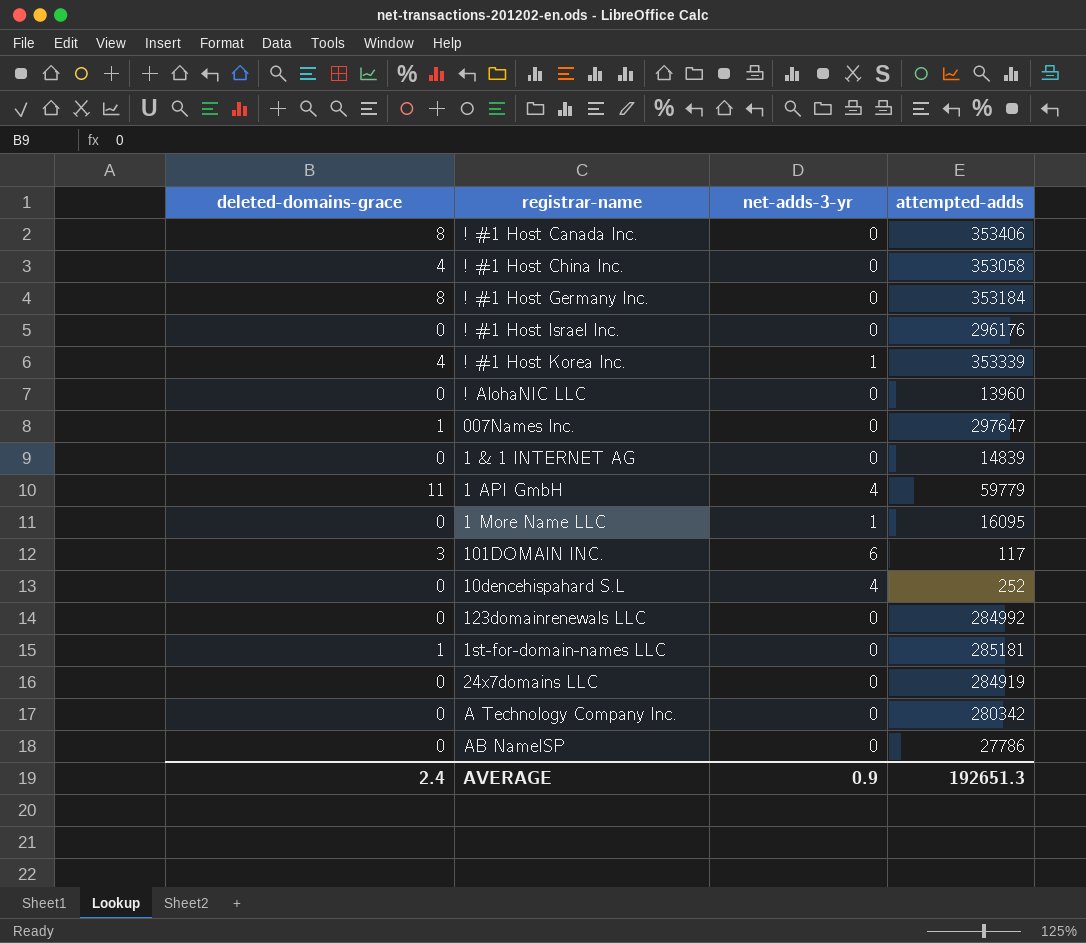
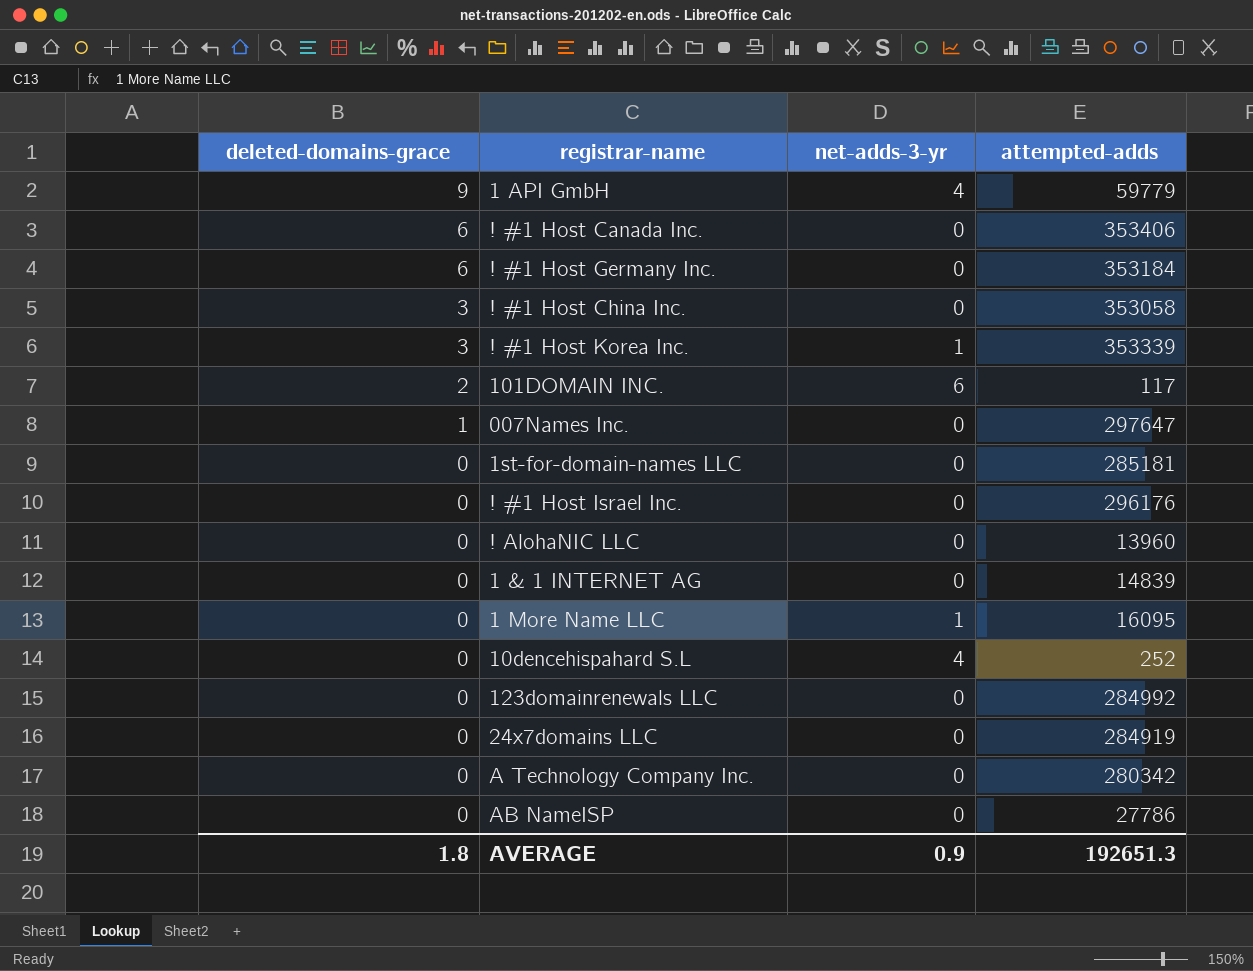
row order: none -> deleted-domains-grace descending
1 API GmbH | deleted-domains-grace: 11 -> 9
! #1 Host Canada Inc. | deleted-domains-grace: 8 -> 6
! #1 Host Germany Inc. | deleted-domains-grace: 8 -> 6
! #1 Host China Inc. | deleted-domains-grace: 4 -> 3
! #1 Host Korea Inc. | deleted-domains-grace: 4 -> 3
101DOMAIN INC. | deleted-domains-grace: 3 -> 2
1st-for-domain-names LLC | deleted-domains-grace: 1 -> 0
AVERAGE | deleted-domains-grace: 2.4 -> 1.8

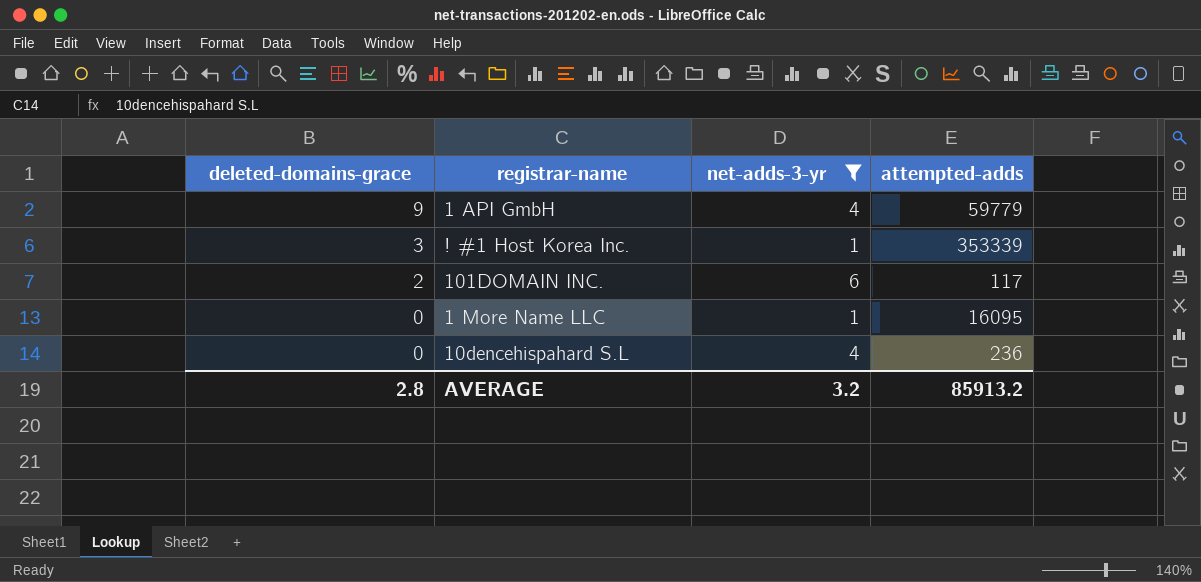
filter: none -> net-adds-3-yr != 0
10dencehispahard S.L | attempted-adds: 252 -> 236
AVERAGE | deleted-domains-grace: 1.8 -> 2.8
AVERAGE | net-adds-3-yr: 0.9 -> 3.2
AVERAGE | attempted-adds: 192651.3 -> 85913.2

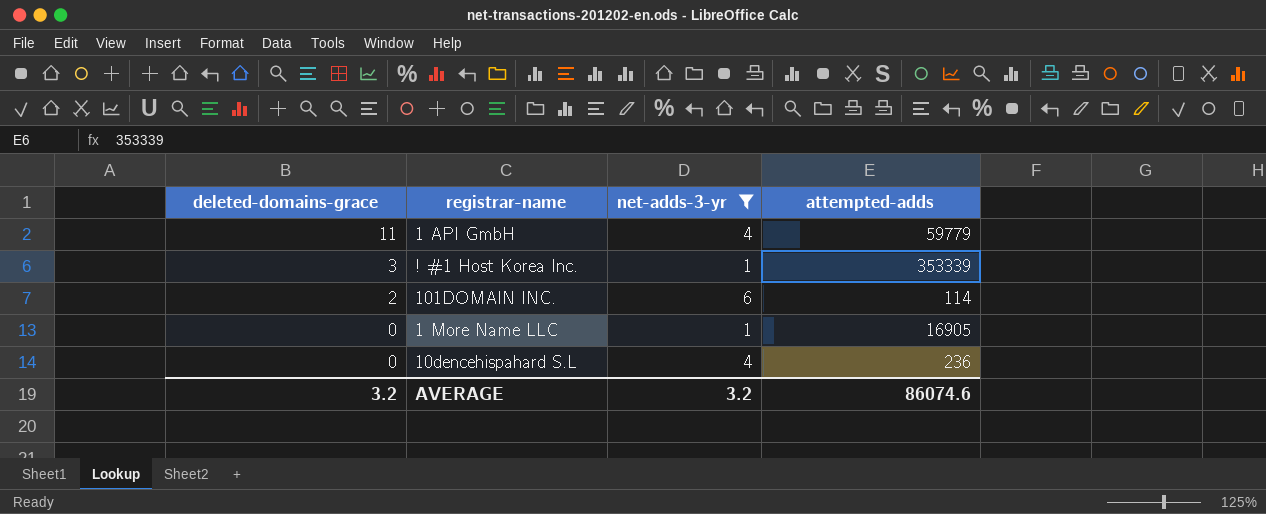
1 API GmbH | deleted-domains-grace: 9 -> 11
101DOMAIN INC. | attempted-adds: 117 -> 114
1 More Name LLC | attempted-adds: 16095 -> 16905
AVERAGE | deleted-domains-grace: 2.8 -> 3.2
AVERAGE | attempted-adds: 85913.2 -> 86074.6

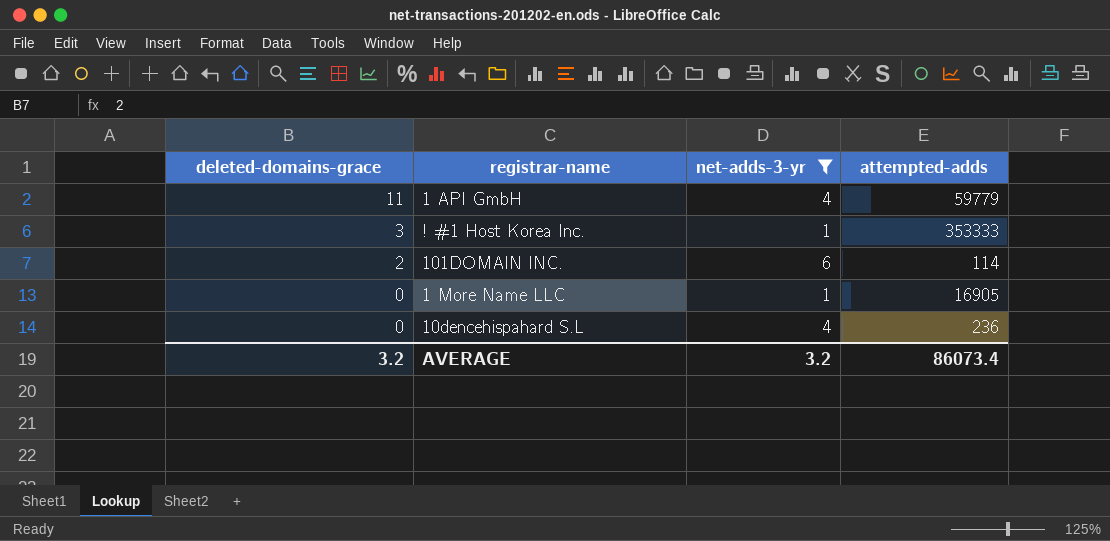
! #1 Host Korea Inc. | attempted-adds: 353339 -> 353333
AVERAGE | attempted-adds: 86074.6 -> 86073.4

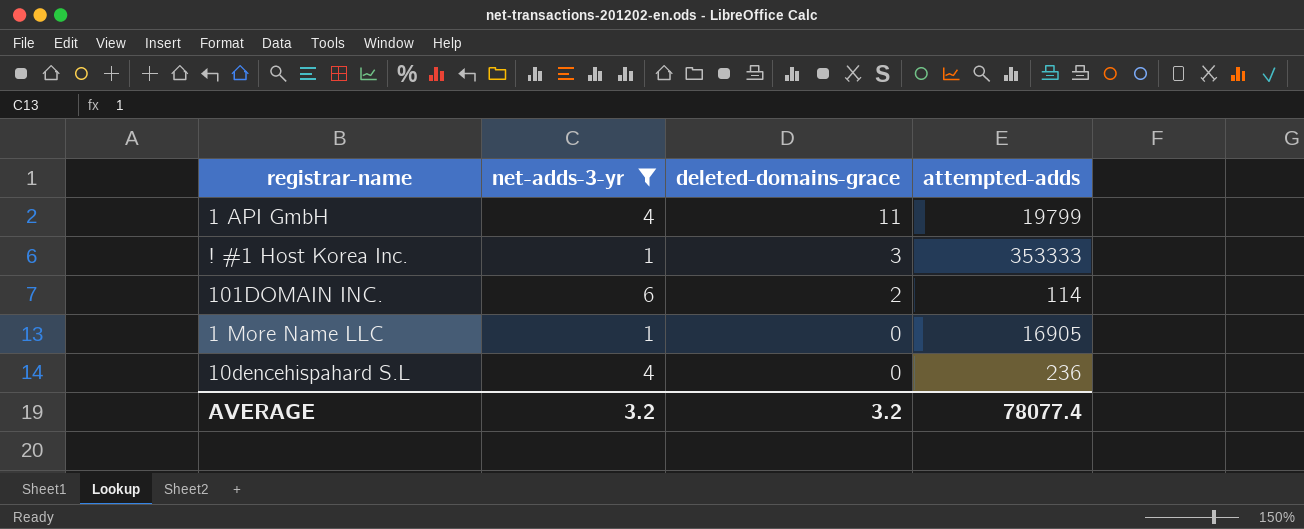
column deleted-domains-grace | position: 1 -> 3
1 API GmbH | attempted-adds: 59779 -> 19799
AVERAGE | attempted-adds: 86073.4 -> 78077.4

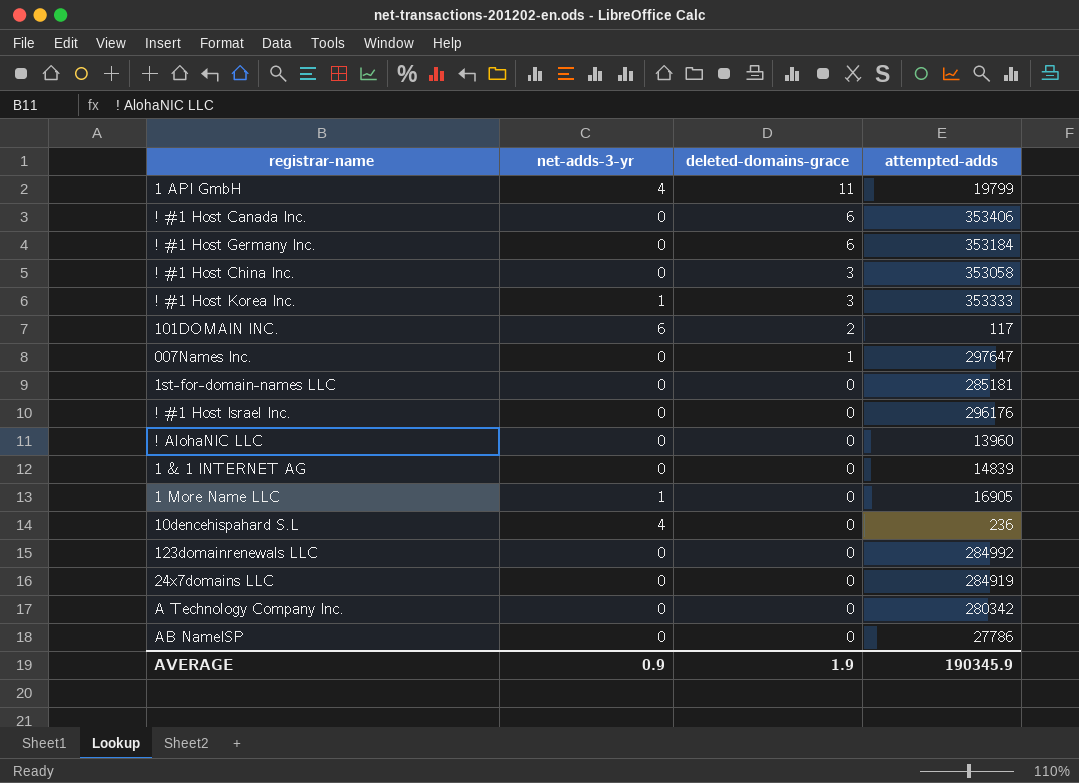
filter: net-adds-3-yr != 0 -> none
101DOMAIN INC. | attempted-adds: 114 -> 117
AVERAGE | net-adds-3-yr: 3.2 -> 0.9
AVERAGE | deleted-domains-grace: 3.2 -> 1.9
AVERAGE | attempted-adds: 78077.4 -> 190345.9

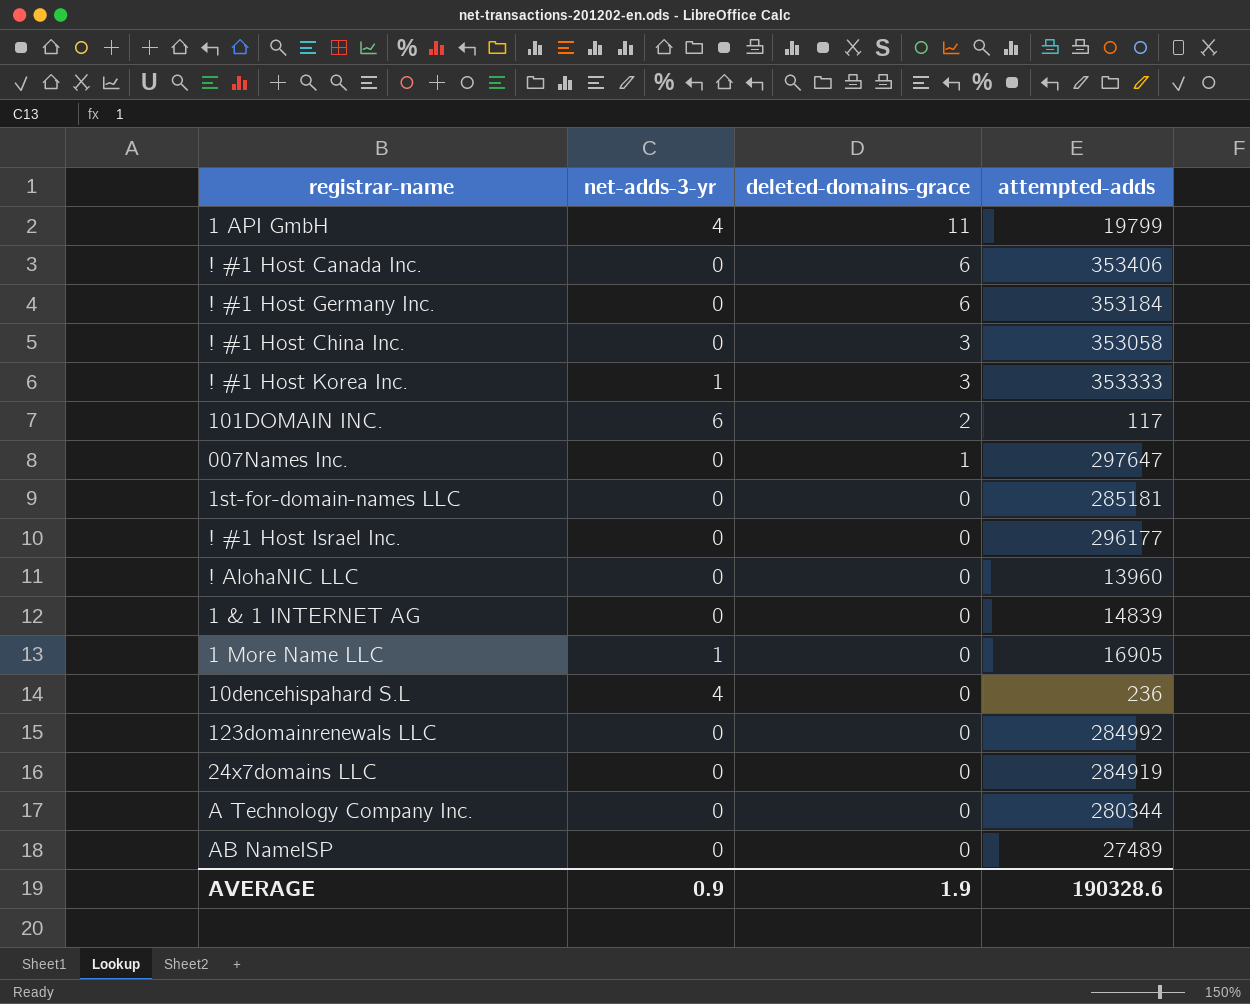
! #1 Host Israel Inc. | attempted-adds: 296176 -> 296177
A Technology Company Inc. | attempted-adds: 280342 -> 280344
AB NameISP | attempted-adds: 27786 -> 27489
AVERAGE | attempted-adds: 190345.9 -> 190328.6

